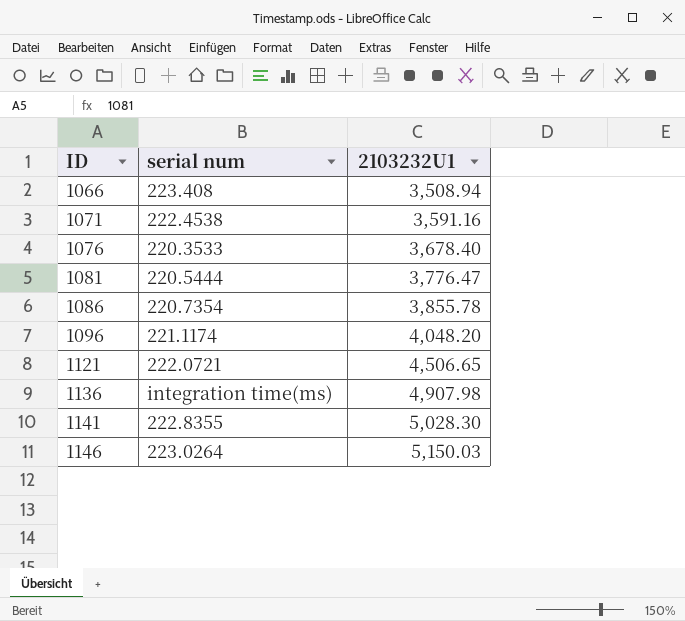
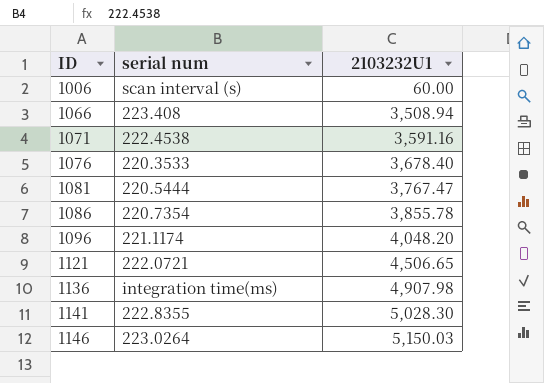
row 1006: none -> scan interval (s) | 60.00
1081 | 2103232U1: 3,776.47 -> 3,767.47

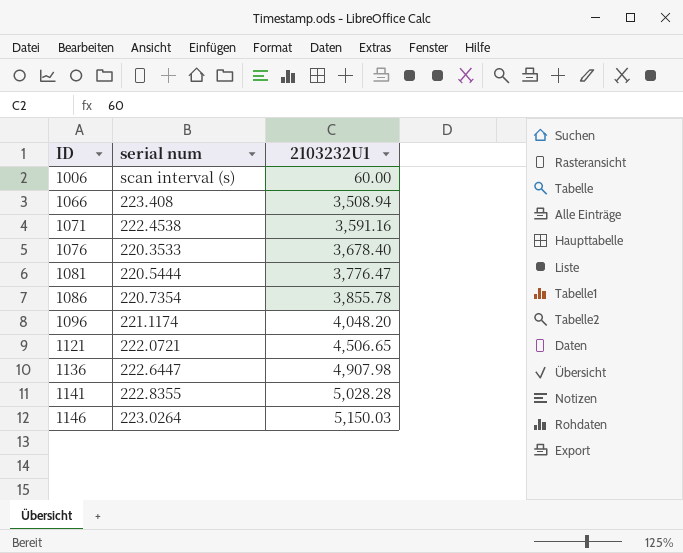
1081 | 2103232U1: 3,767.47 -> 3,776.47
1136 | serial num: integration time(ms) -> 222.6447
1141 | 2103232U1: 5,028.30 -> 5,028.28

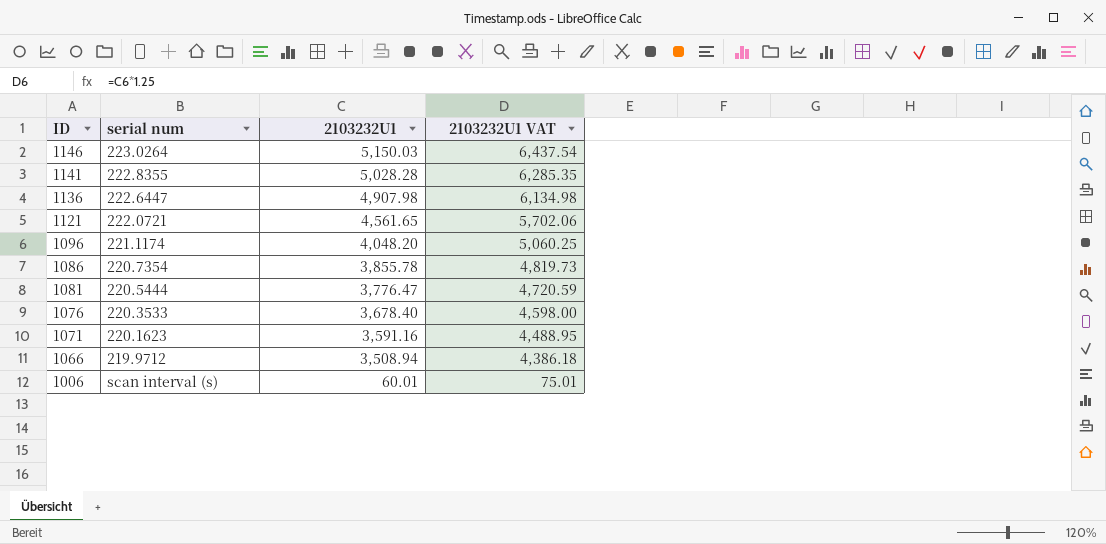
row order: ID ascending -> ID descending
column 2103232U1 VAT | formula: none -> [2103232U1] * 1.25
1121 | 2103232U1: 4,506.65 -> 4,561.65
1071 | serial num: 222.4538 -> 220.1623
1066 | serial num: 223.408 -> 219.9712
1006 | 2103232U1: 60.00 -> 60.01

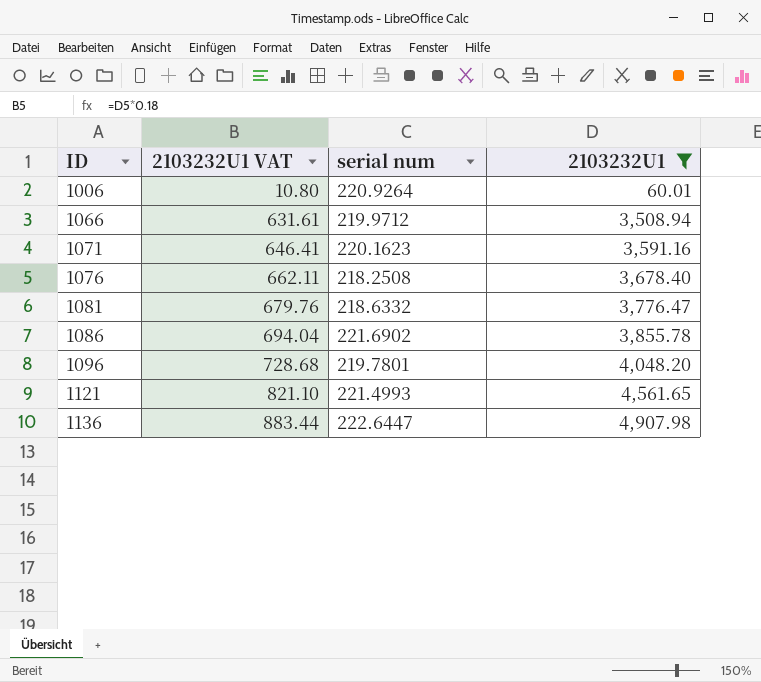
filter: none -> 2103232U1 <= 4,907.98
row order: ID descending -> ID ascending
column 2103232U1 VAT | formula: [2103232U1] * 1.25 -> [2103232U1] * 0.18
column 2103232U1 VAT | position: 4 -> 2
1006 | serial num: scan interval (s) -> 220.9264
1076 | serial num: 220.3533 -> 218.2508
1081 | serial num: 220.5444 -> 218.6332
1086 | serial num: 220.7354 -> 221.6902
1096 | serial num: 221.1174 -> 219.7801
1121 | serial num: 222.0721 -> 221.4993

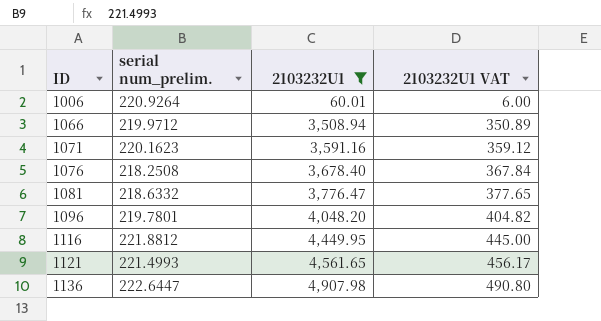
column name: serial num -> serial num_prelim.
column 2103232U1 VAT | formula: [2103232U1] * 0.18 -> [2103232U1] * 0.1
column 2103232U1 VAT | position: 2 -> 4
row 1086: 694.04 | 221.6902 | 3,855.78 -> none
row 1116: none -> 221.8812 | 4,449.95 | 445.00

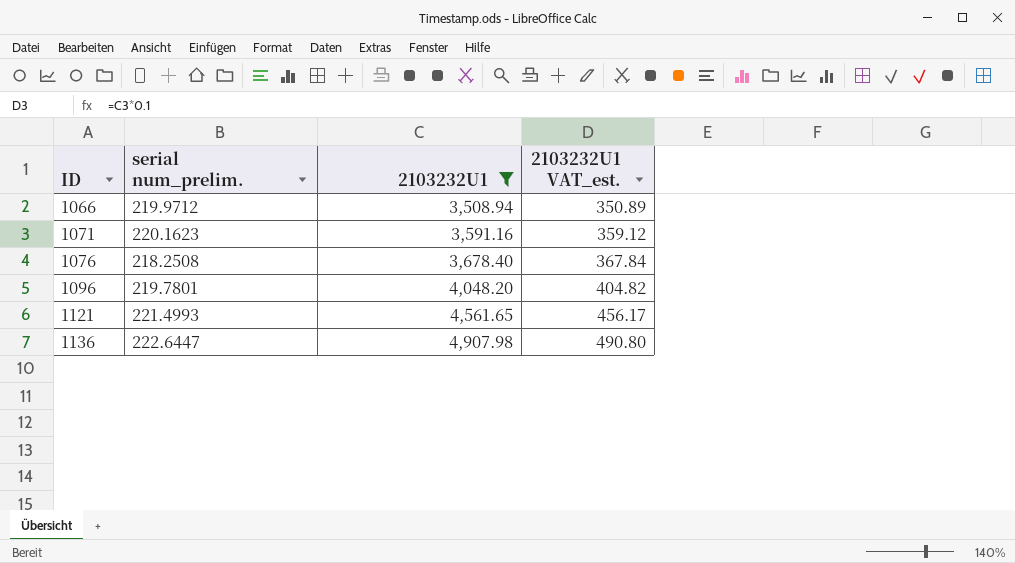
column name: 2103232U1 VAT -> 2103232U1 VAT_est.
row 1006: 220.9264 | 60.01 | 6.00 -> none
row 1081: 218.6332 | 3,776.47 | 377.65 -> none
row 1116: 221.8812 | 4,449.95 | 445.00 -> none

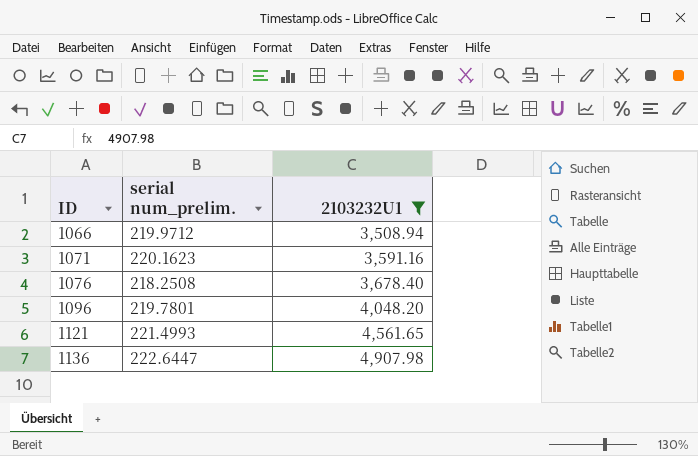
column 2103232U1 VAT_est. | formula: [2103232U1] * 0.1 -> none

